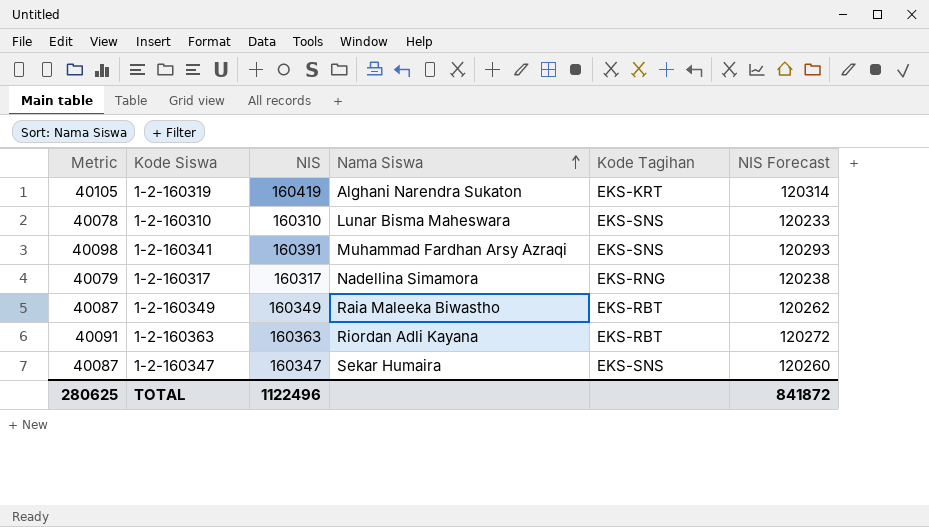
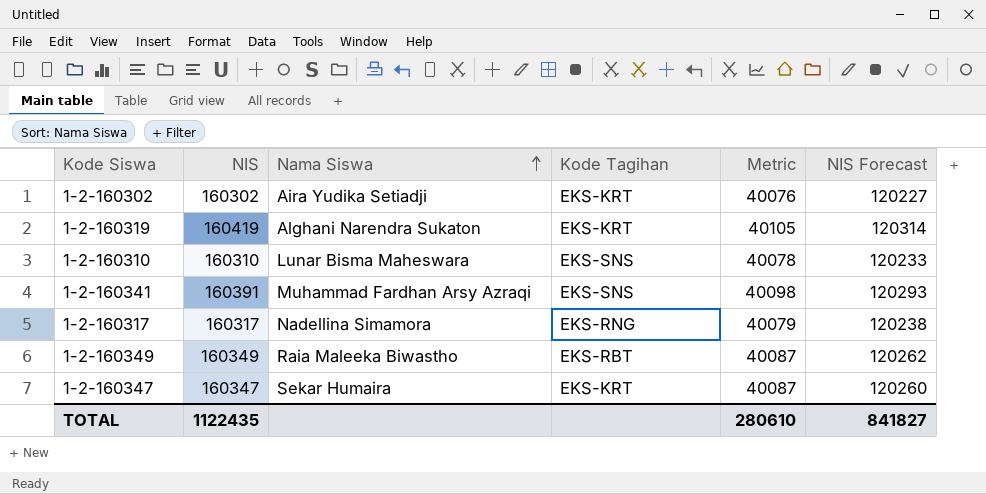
column Metric | position: 1 -> 5
row 1-2-160363: 40091 | 160363 | Riordan Adli Kayana | EKS-RBT | 120272 -> none
row 1-2-160302: none -> 160302 | Aira Yudika Setiadji | EKS-KRT | 40076 | 120227
1-2-160347 | Kode Tagihan: EKS-SNS -> EKS-KRT
TOTAL | NIS: 1122496 -> 1122435
TOTAL | Metric: 280625 -> 280610
TOTAL | NIS Forecast: 841872 -> 841827

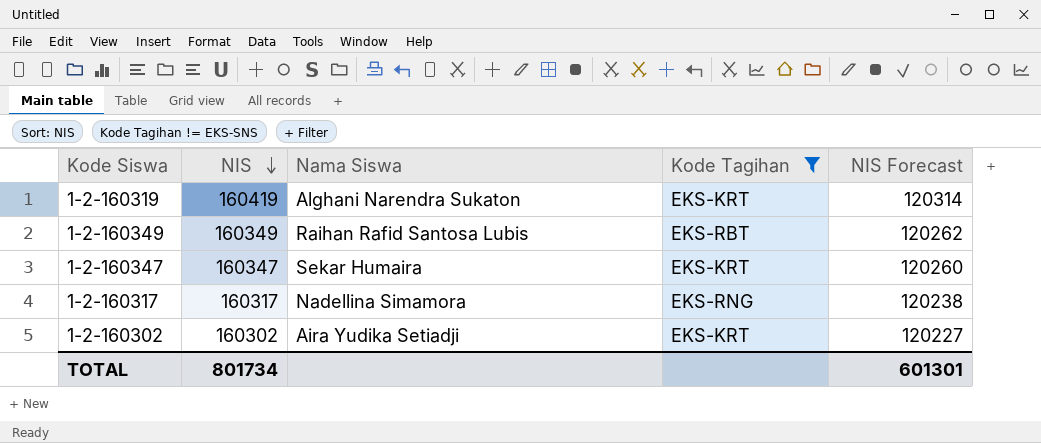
filter: none -> Kode Tagihan != EKS-SNS
row order: Nama Siswa ascending -> NIS descending
column Metric | formula: [NIS] * 0.25 -> none
1-2-160349 | Nama Siswa: Raia Maleeka Biwastho -> Raihan Rafid Santosa Lubis
TOTAL | NIS: 1122435 -> 801734
TOTAL | NIS Forecast: 841827 -> 601301

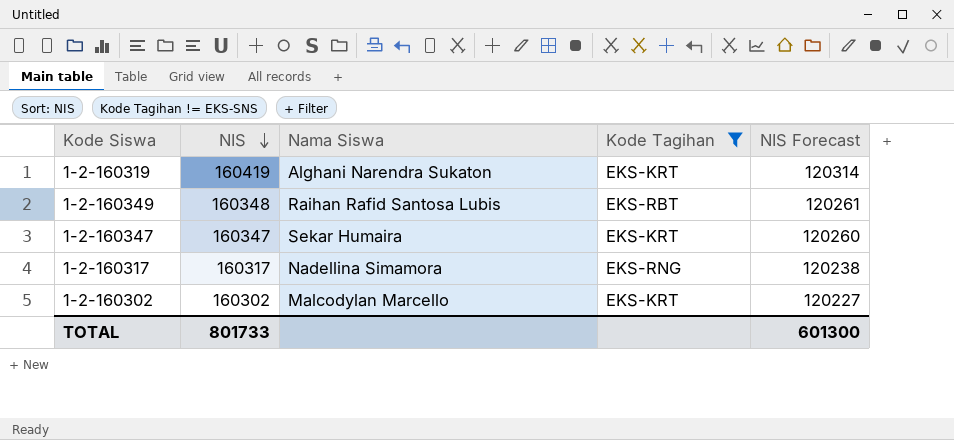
1-2-160349 | NIS: 160349 -> 160348
1-2-160349 | NIS Forecast: 120262 -> 120261
1-2-160302 | Nama Siswa: Aira Yudika Setiadji -> Malcodylan Marcello
TOTAL | NIS: 801734 -> 801733
TOTAL | NIS Forecast: 601301 -> 601300

